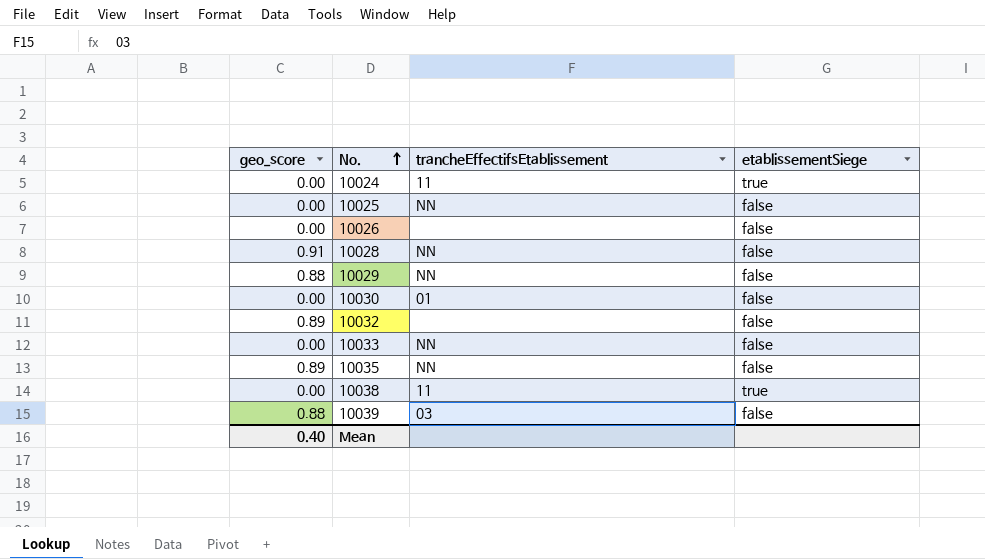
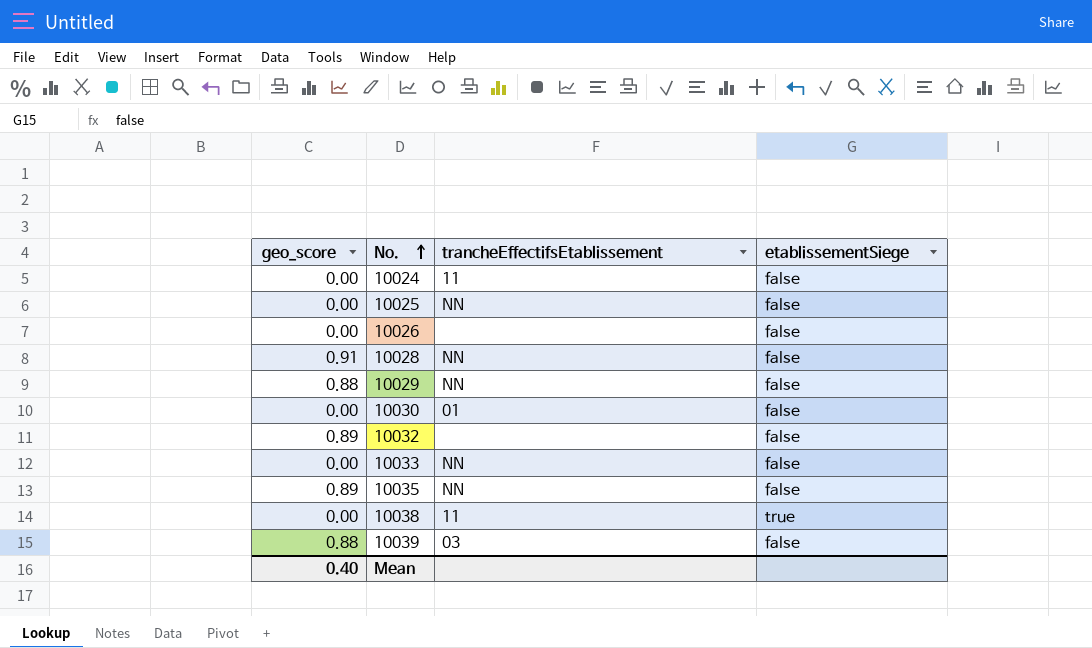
10024 | etablissementSiege: true -> false

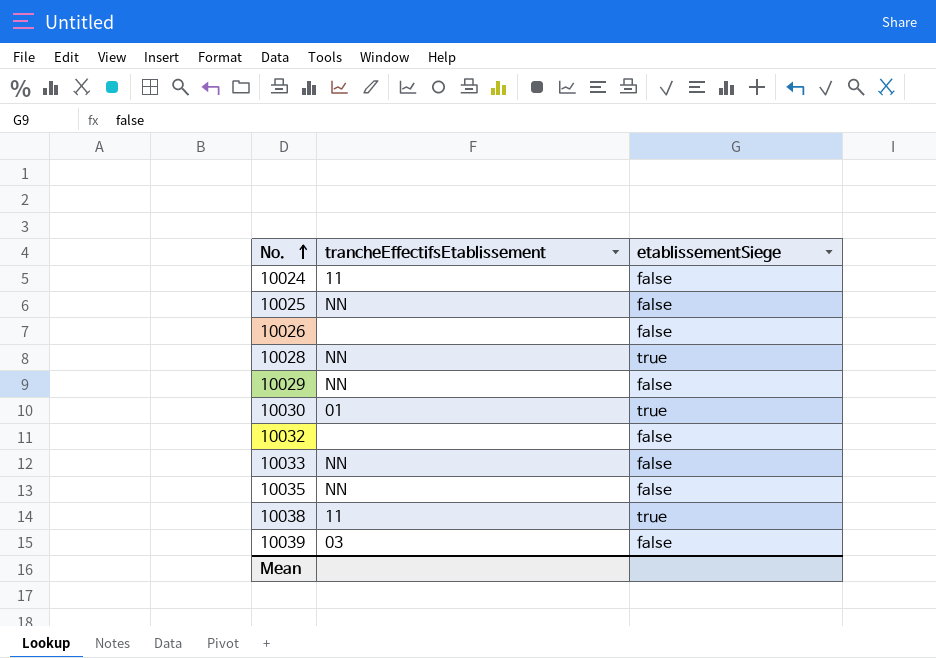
column geo_score | position: 1 -> none
10028 | etablissementSiege: false -> true
10030 | etablissementSiege: false -> true

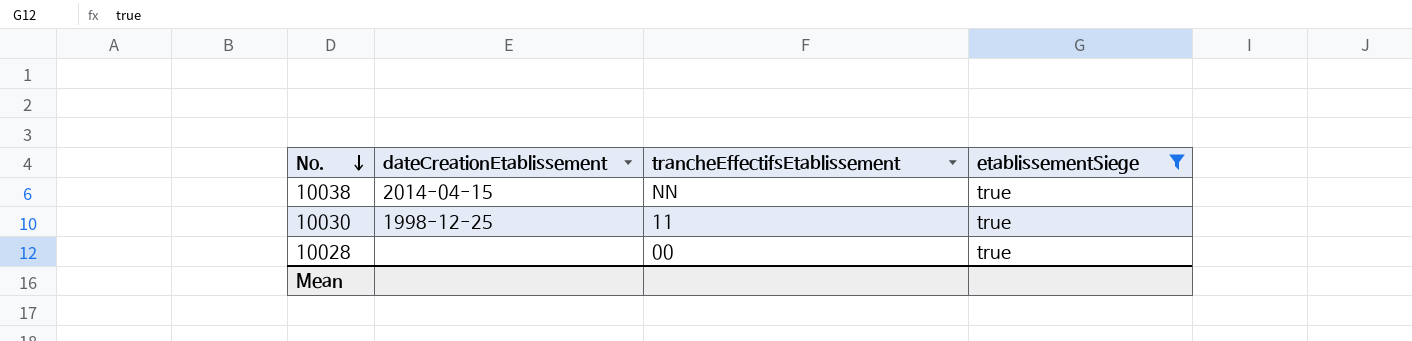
filter: none -> etablissementSiege = true
row order: No. ascending -> No. descending
column dateCreationEtablissement | position: none -> 2
10038 | trancheEffectifsEtablissement: 11 -> NN
10030 | trancheEffectifsEtablissement: 01 -> 11
10028 | trancheEffectifsEtablissement: NN -> 00

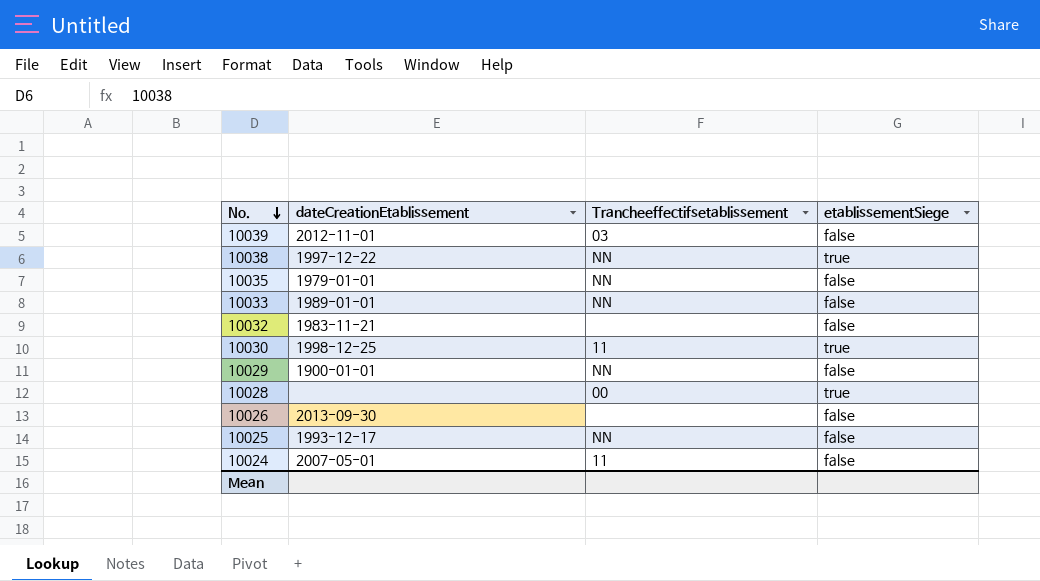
filter: etablissementSiege = true -> none
column name: trancheEffectifsEtablissement -> Trancheeffectifsetablissement
10038 | dateCreationEtablissement: 2014-04-15 -> 1997-12-22

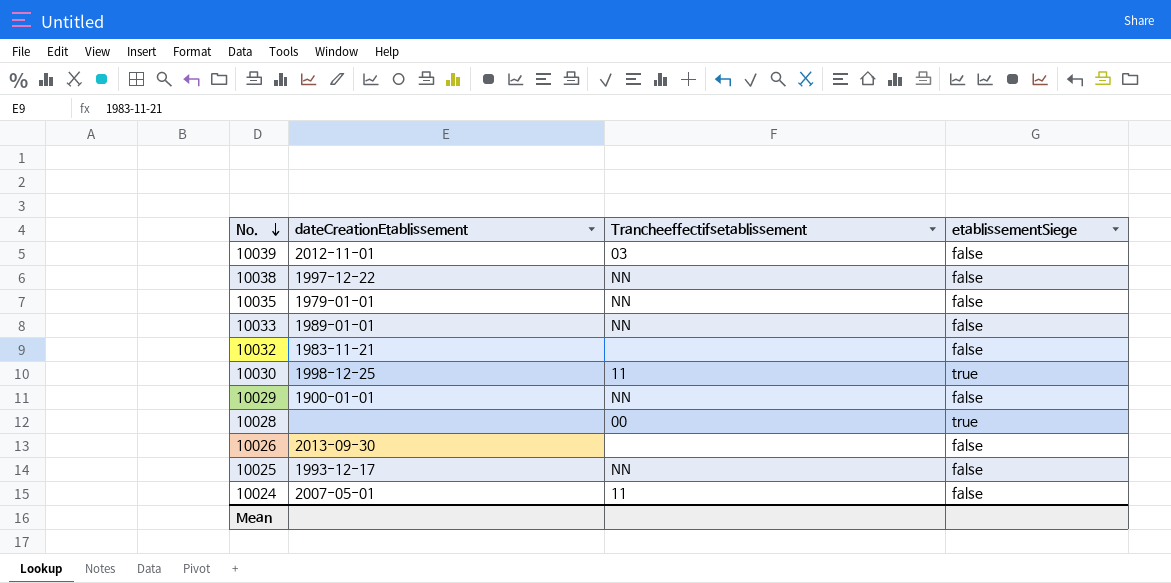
10038 | etablissementSiege: true -> false

